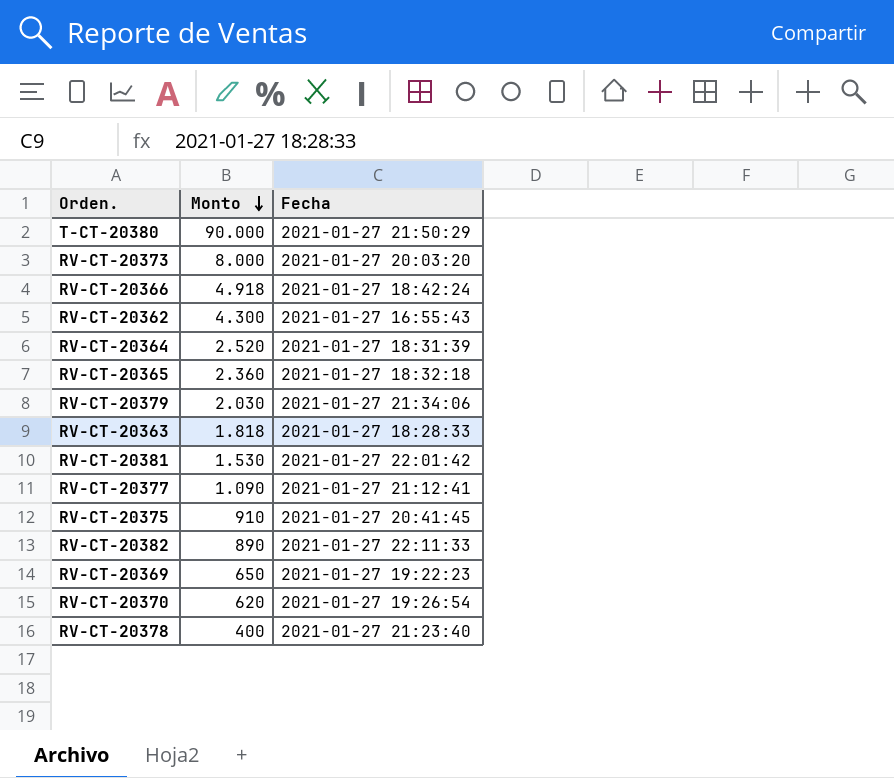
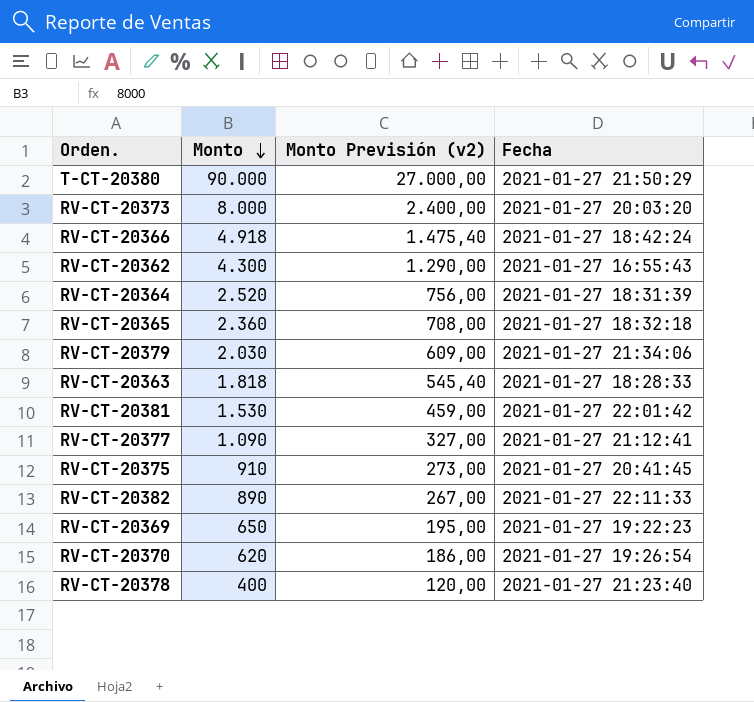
column Monto Previsión (v2) | formula: none -> [Monto] * 0,3

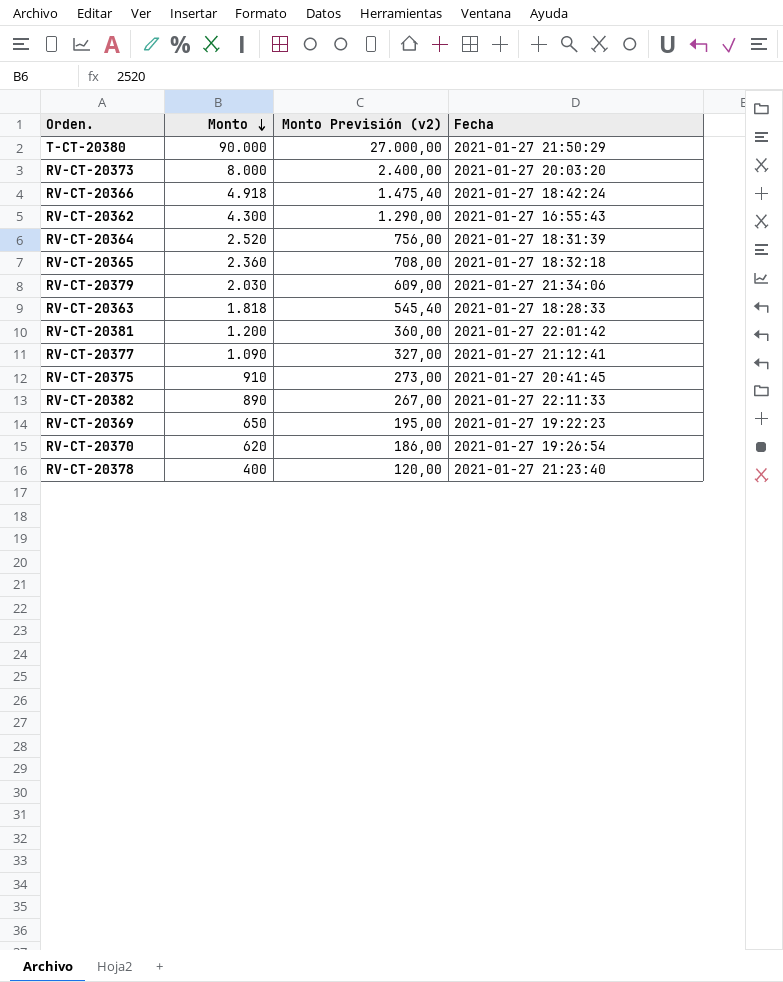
RV-CT-20381 | Monto: 1.530 -> 1.200
RV-CT-20381 | Monto Previsión (v2): 459,00 -> 360,00

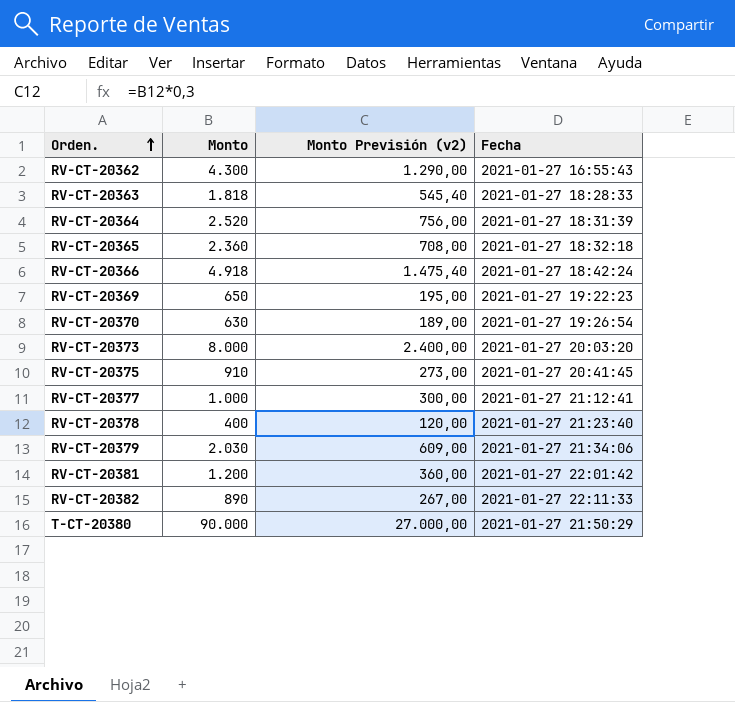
row order: Monto descending -> Orden. ascending
RV-CT-20370 | Monto: 620 -> 630
RV-CT-20370 | Monto Previsión (v2): 186,00 -> 189,00
RV-CT-20377 | Monto: 1.090 -> 1.000
RV-CT-20377 | Monto Previsión (v2): 327,00 -> 300,00

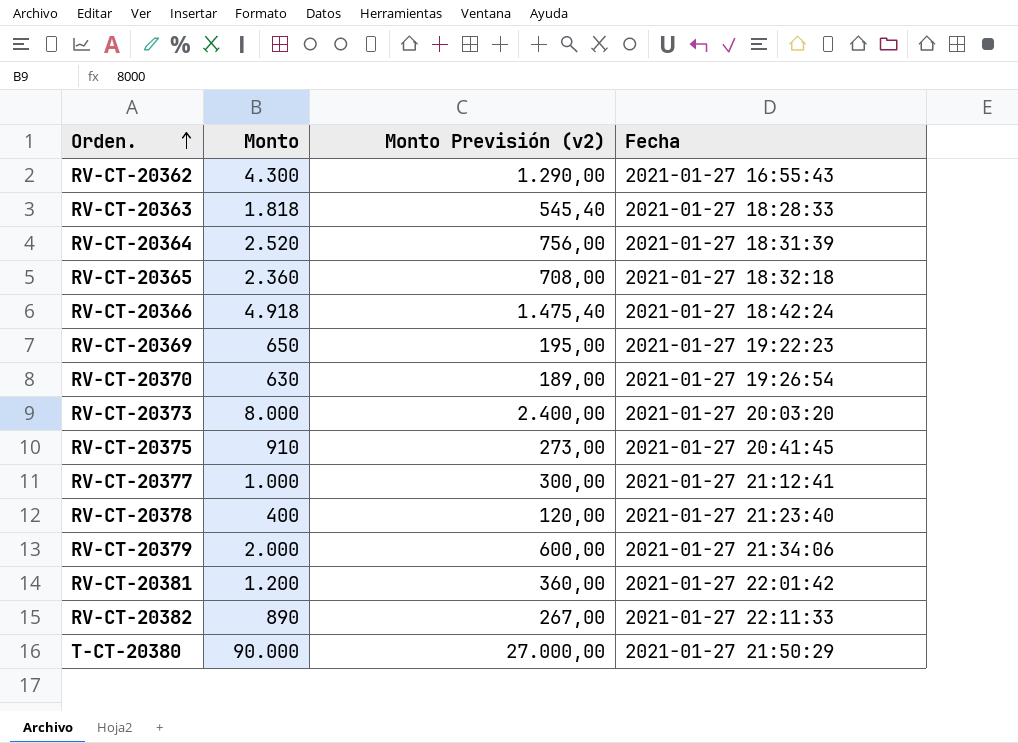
RV-CT-20379 | Monto: 2.030 -> 2.000
RV-CT-20379 | Monto Previsión (v2): 609,00 -> 600,00

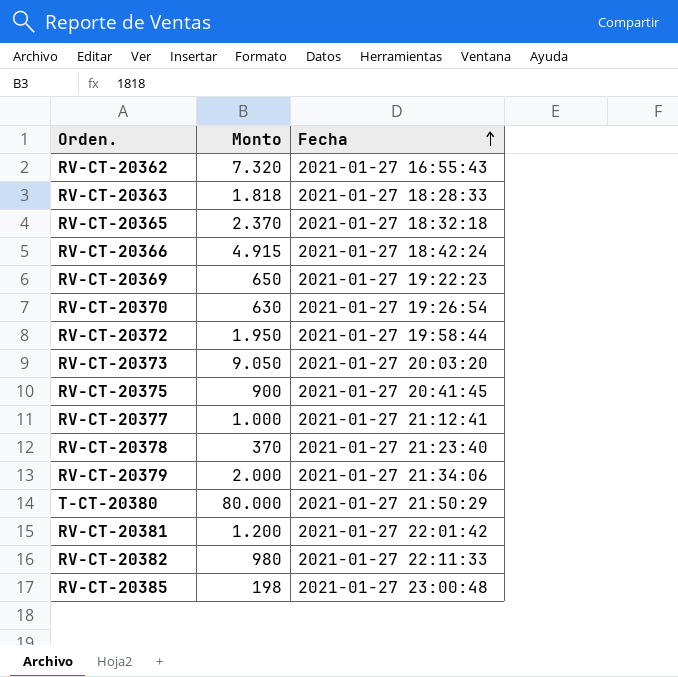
row order: Orden. ascending -> Fecha ascending
column Monto Previsión (v2) | formula: [Monto] * 0,3 -> none
row RV-CT-20364: 2.520 | 756,00 | 2021-01-27 18:31:39 -> none
RV-CT-20362 | Monto: 4.300 -> 7.320
RV-CT-20365 | Monto: 2.360 -> 2.370
RV-CT-20366 | Monto: 4.918 -> 4.915
row RV-CT-20372: none -> 1.950 | 2021-01-27 19:58:44
RV-CT-20373 | Monto: 8.000 -> 9.050
RV-CT-20375 | Monto: 910 -> 900
RV-CT-20378 | Monto: 400 -> 370
T-CT-20380 | Monto: 90.000 -> 80.000
RV-CT-20382 | Monto: 890 -> 980
row RV-CT-20385: none -> 198 | 2021-01-27 23:00:48

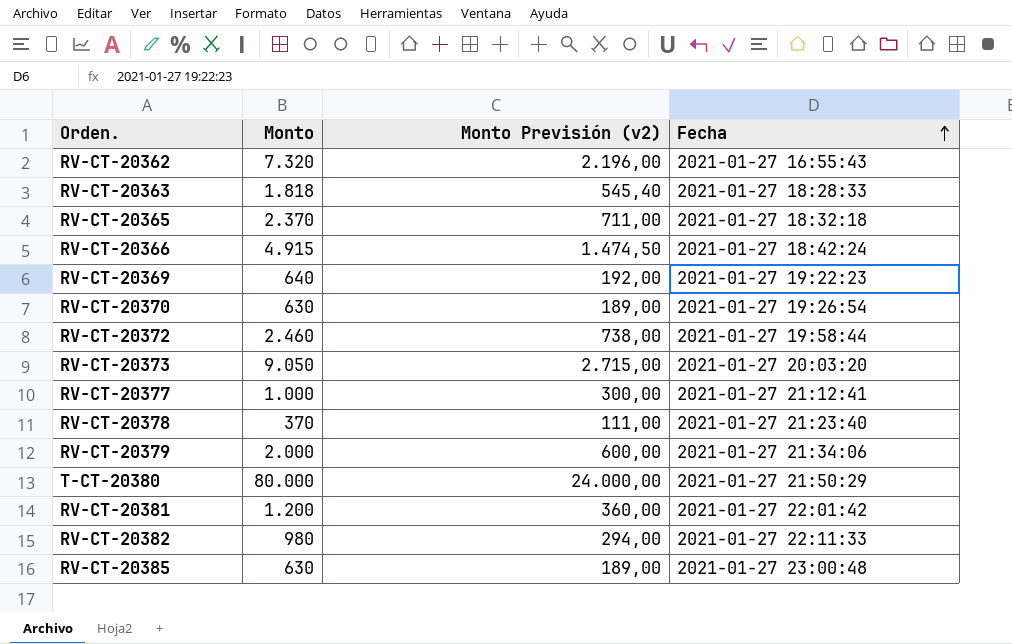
column Monto Previsión (v2) | formula: none -> [Monto] * 0,3
row RV-CT-20375: 900 | 2021-01-27 20:41:45 -> none
RV-CT-20369 | Monto: 650 -> 640
RV-CT-20372 | Monto: 1.950 -> 2.460
RV-CT-20385 | Monto: 198 -> 630

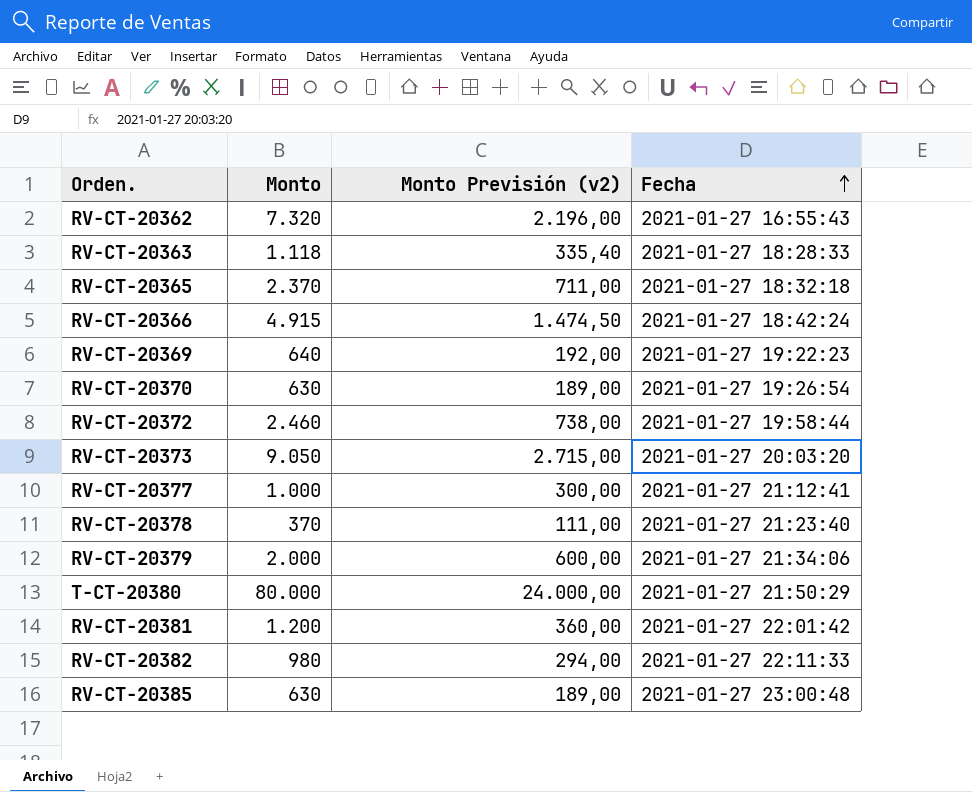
RV-CT-20363 | Monto: 1.818 -> 1.118
RV-CT-20363 | Monto Previsión (v2): 545,40 -> 335,40

